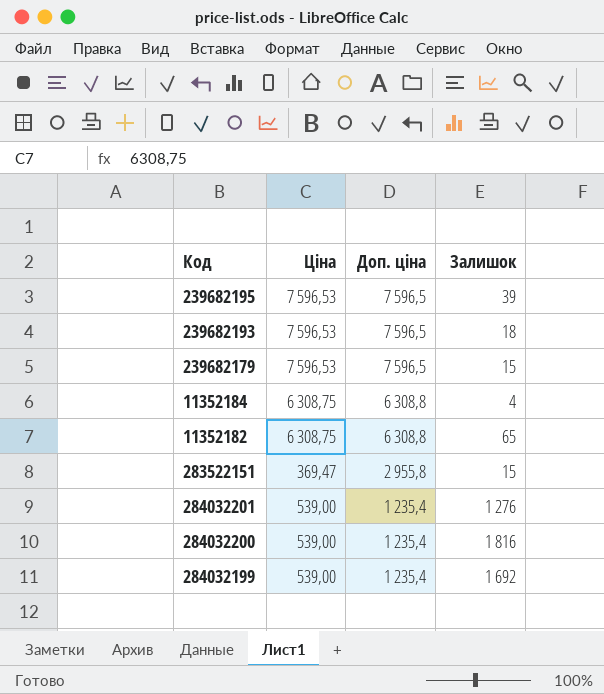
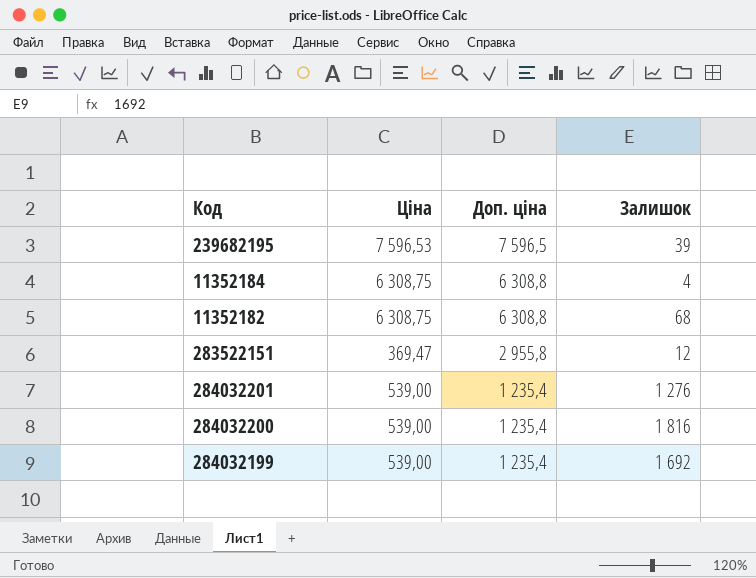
row 239682193: 7 596,53 | 7 596,5 | 18 -> none
row 239682179: 7 596,53 | 7 596,5 | 15 -> none
11352182 | Залишок: 65 -> 68
283522151 | Залишок: 15 -> 12

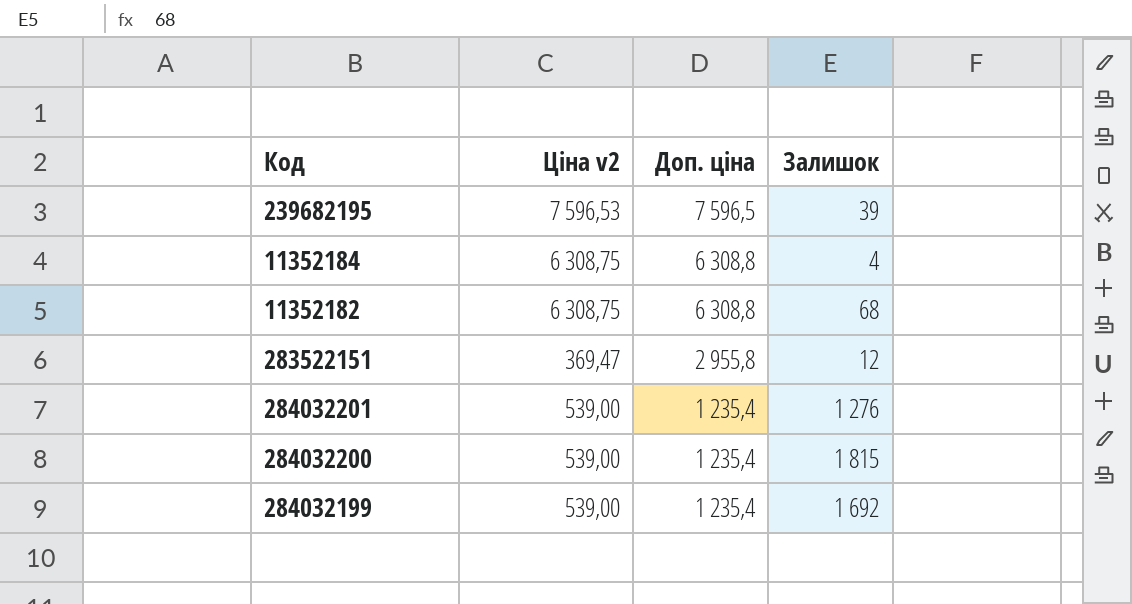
column name: Ціна -> Ціна v2
284032200 | Залишок: 1 816 -> 1 815

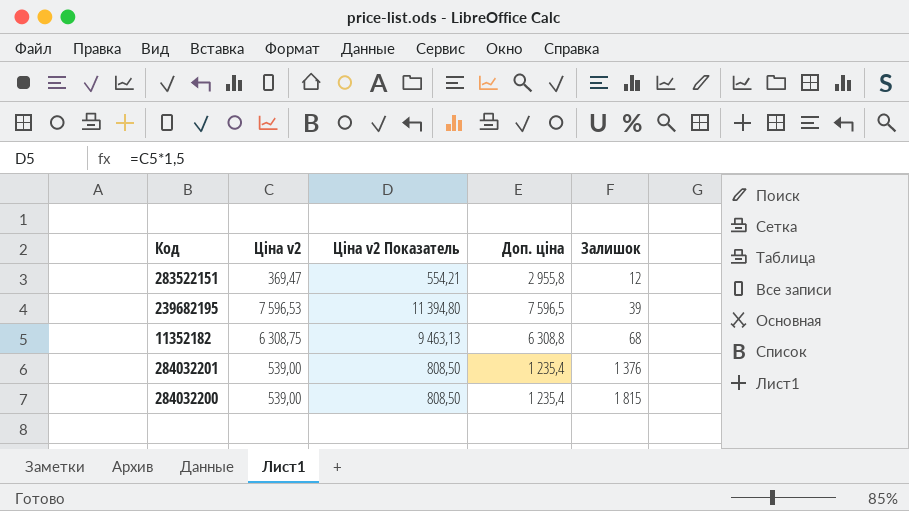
row order: Доп. ціна descending -> Залишок ascending
column Ціна v2 Показатель | formula: none -> [Ціна v2] * 1,5
row 11352184: 6 308,75 | 6 308,8 | 4 -> none
row 284032199: 539,00 | 1 235,4 | 1 692 -> none
284032201 | Залишок: 1 276 -> 1 376

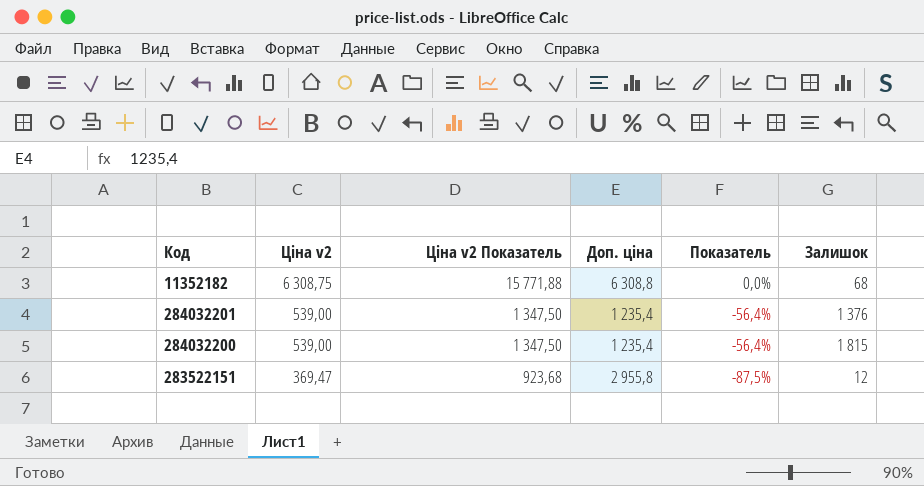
row order: Залишок ascending -> Ціна v2 descending
column Ціна v2 Показатель | formula: [Ціна v2] * 1,5 -> [Ціна v2] * 2,5
column Показатель | formula: none -> ([Ціна v2] - [Доп. ціна]) / [Доп. ціна]
row 239682195: 7 596,53 | 11 394,80 | 7 596,5 | 39 -> none

